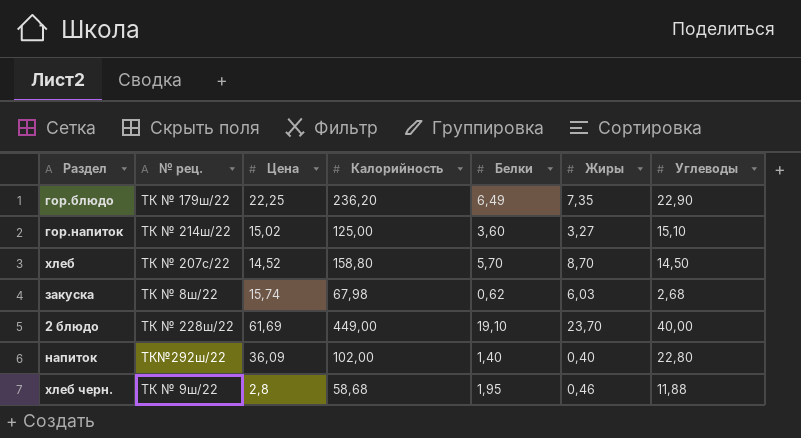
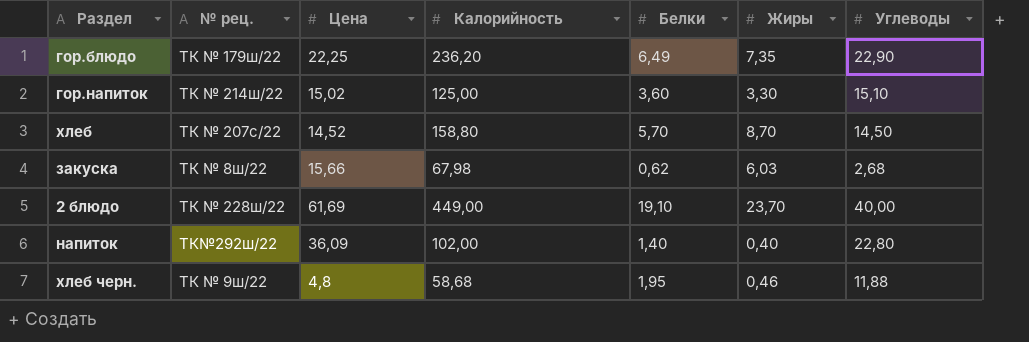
гор.напиток | Жиры: 3,27 -> 3,30
закуска | Цена: 15,74 -> 15,66
хлеб черн. | Цена: 2,8 -> 4,8

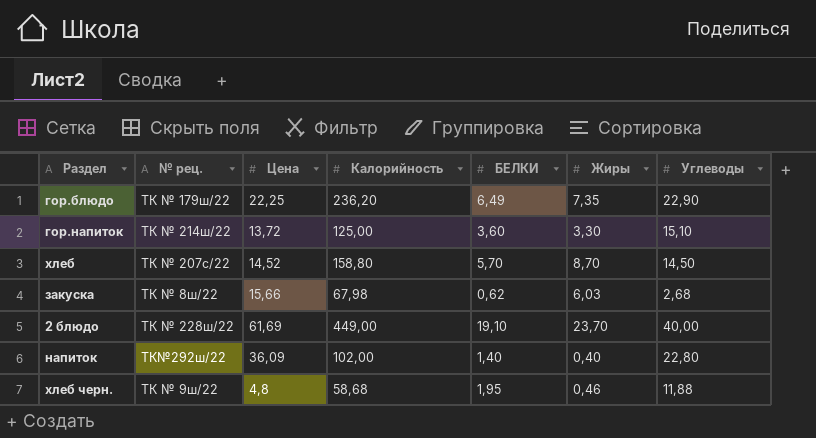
column name: Белки -> БЕЛКИ
гор.напиток | Цена: 15,02 -> 13,72

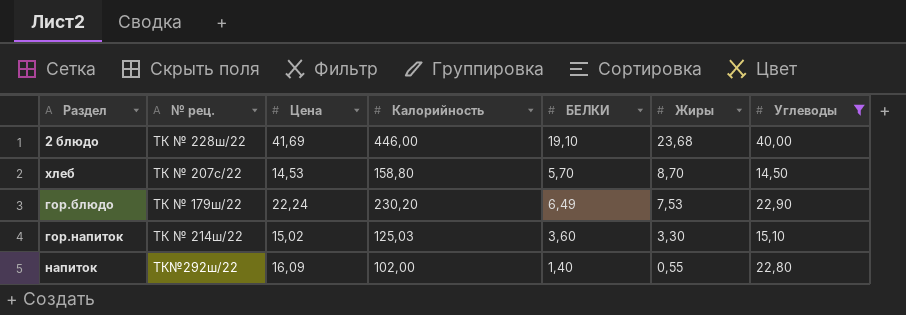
filter: none -> Углеводы >= 14,50
row order: none -> Жиры descending
2 блюдо | Цена: 61,69 -> 41,69
2 блюдо | Калорийность: 449,00 -> 446,00
2 блюдо | Жиры: 23,70 -> 23,68
хлеб | Цена: 14,52 -> 14,53
гор.блюдо | Цена: 22,25 -> 22,24
гор.блюдо | Калорийность: 236,20 -> 230,20
гор.блюдо | Жиры: 7,35 -> 7,53
гор.напиток | Цена: 13,72 -> 15,02
гор.напиток | Калорийность: 125,00 -> 125,03
напиток | Цена: 36,09 -> 16,09
напиток | Жиры: 0,40 -> 0,55

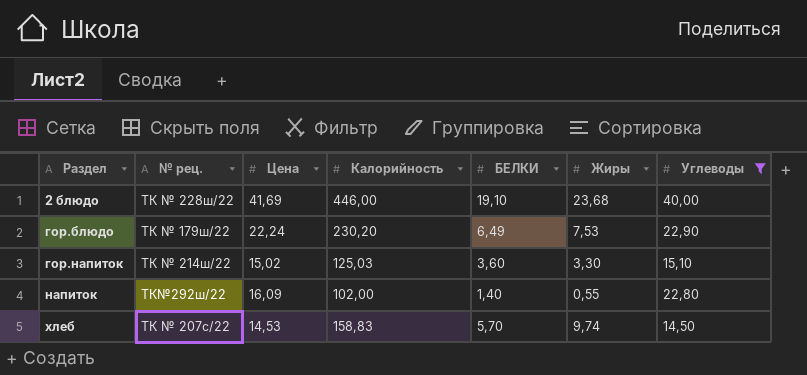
row order: Жиры descending -> Раздел ascending
хлеб | Калорийность: 158,80 -> 158,83
хлеб | Жиры: 8,70 -> 9,74

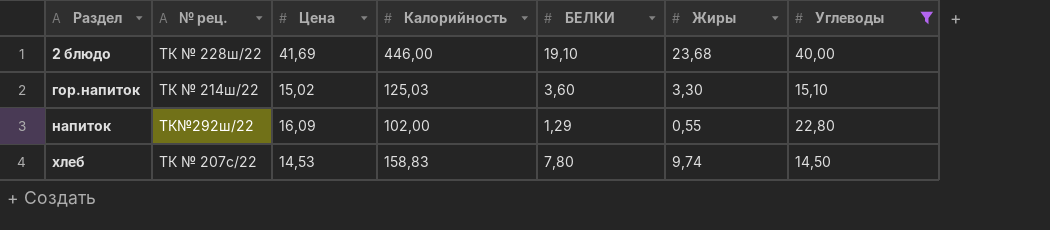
row гор.блюдо: ТК № 179ш/22 | 22,24 | 230,20 | 6,49 | 7,53 | 22,90 -> none
напиток | БЕЛКИ: 1,40 -> 1,29
хлеб | БЕЛКИ: 5,70 -> 7,80

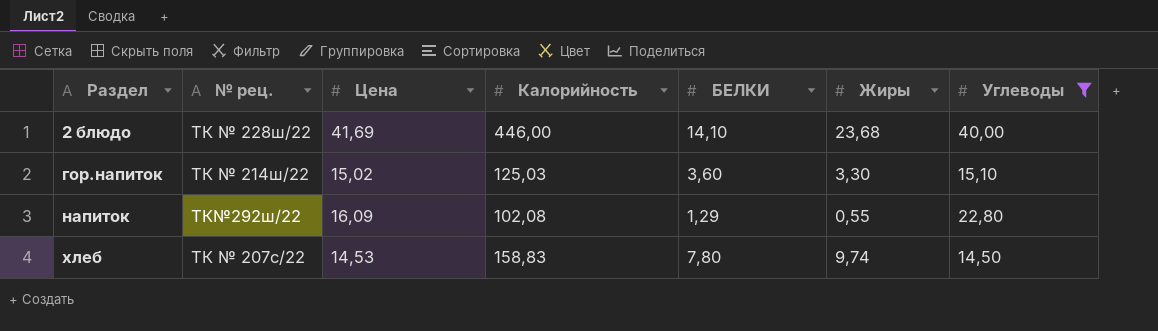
2 блюдо | БЕЛКИ: 19,10 -> 14,10
напиток | Калорийность: 102,00 -> 102,08

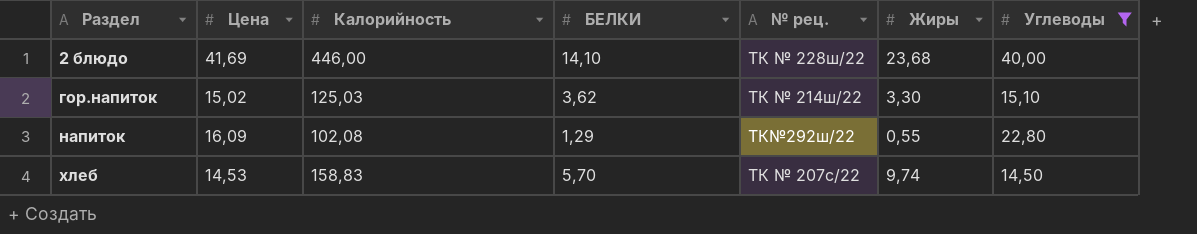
column № рец. | position: 2 -> 5
гор.напиток | БЕЛКИ: 3,60 -> 3,62
хлеб | БЕЛКИ: 7,80 -> 5,70

